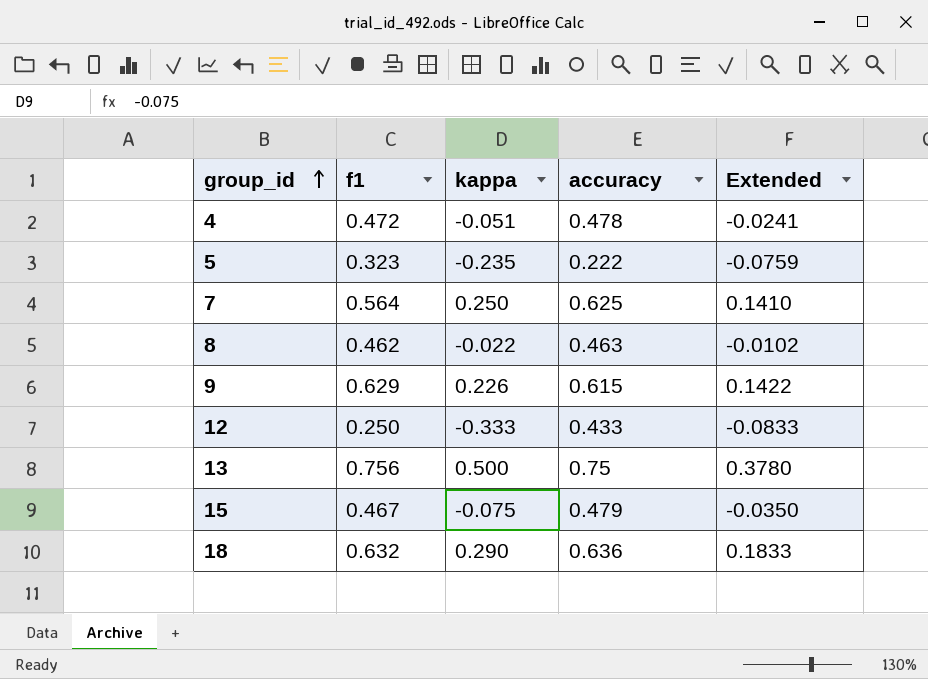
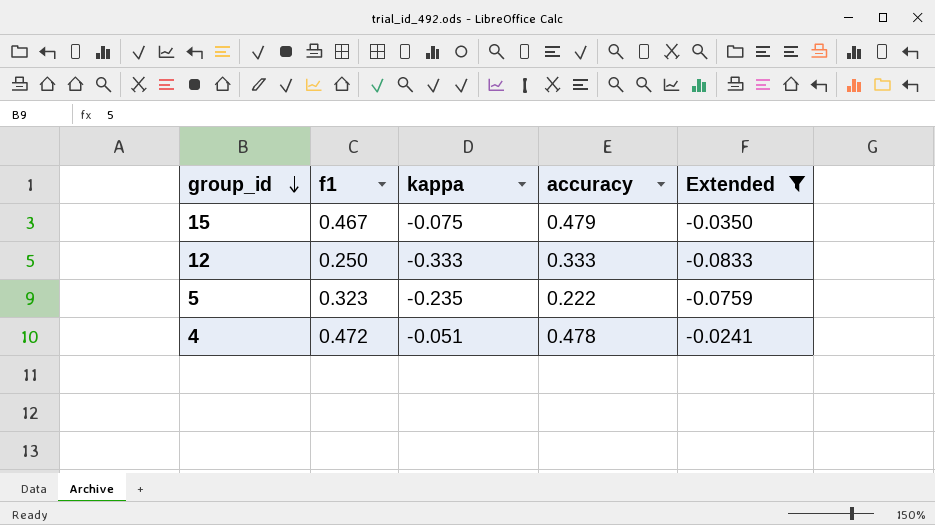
filter: none -> Extended <= -0.0241
row order: group_id ascending -> group_id descending
12 | accuracy: 0.433 -> 0.333

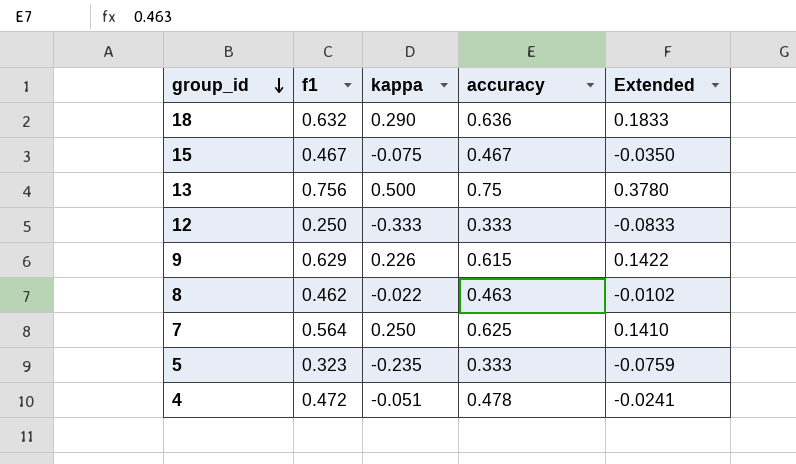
filter: Extended <= -0.0241 -> none
15 | accuracy: 0.479 -> 0.467
5 | accuracy: 0.222 -> 0.333

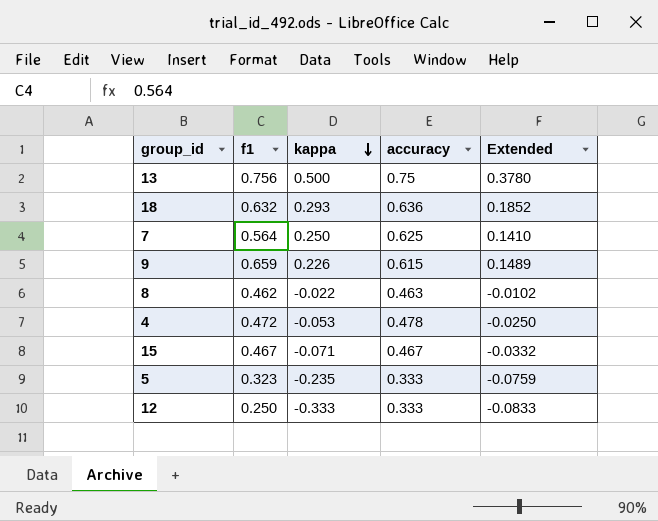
row order: group_id descending -> kappa descending
18 | kappa: 0.290 -> 0.293
18 | Extended: 0.1833 -> 0.1852
9 | f1: 0.629 -> 0.659
9 | Extended: 0.1422 -> 0.1489
4 | kappa: -0.051 -> -0.053
4 | Extended: -0.0241 -> -0.0250
15 | kappa: -0.075 -> -0.071
15 | Extended: -0.0350 -> -0.0332

